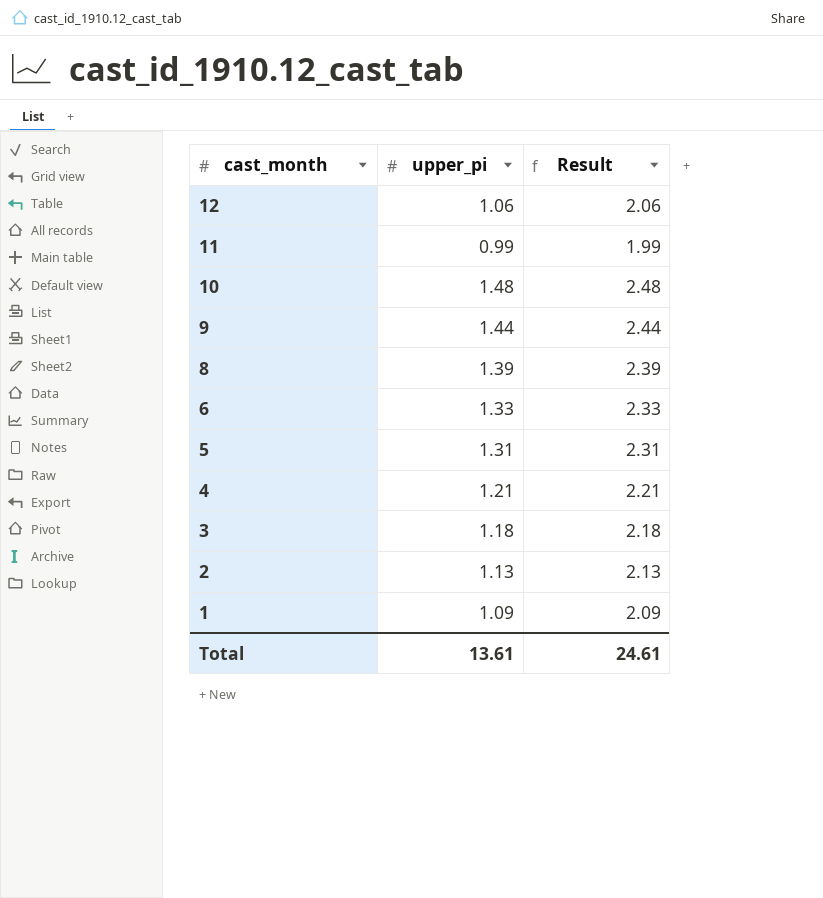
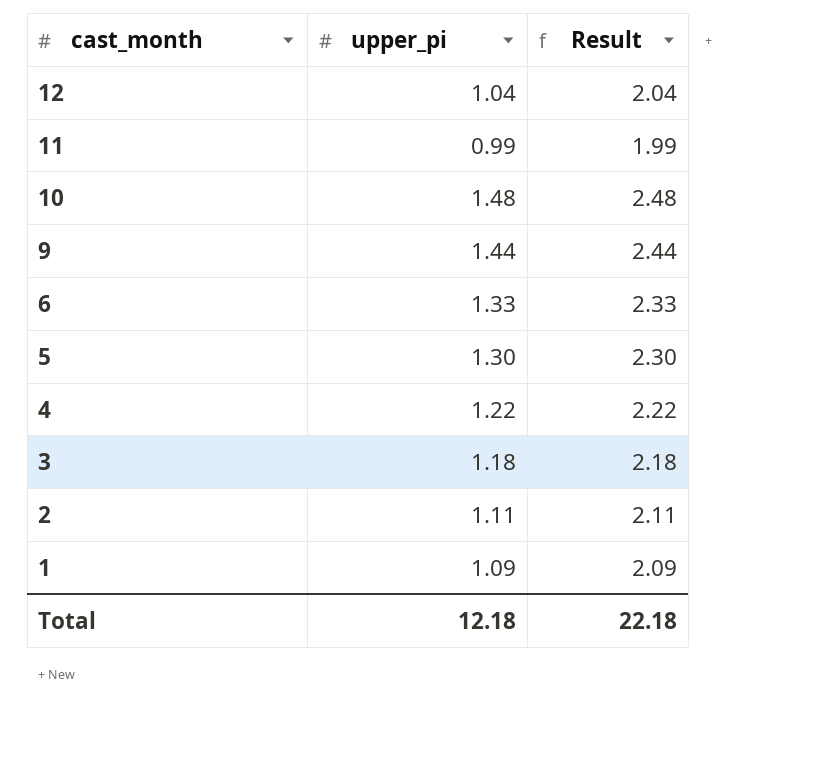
row 8: 1.39 | 2.39 -> none
12 | upper_pi: 1.06 -> 1.04
12 | Result: 2.06 -> 2.04
5 | upper_pi: 1.31 -> 1.30
5 | Result: 2.31 -> 2.30
4 | upper_pi: 1.21 -> 1.22
4 | Result: 2.21 -> 2.22
2 | upper_pi: 1.13 -> 1.11
2 | Result: 2.13 -> 2.11
Total | upper_pi: 13.61 -> 12.18
Total | Result: 24.61 -> 22.18

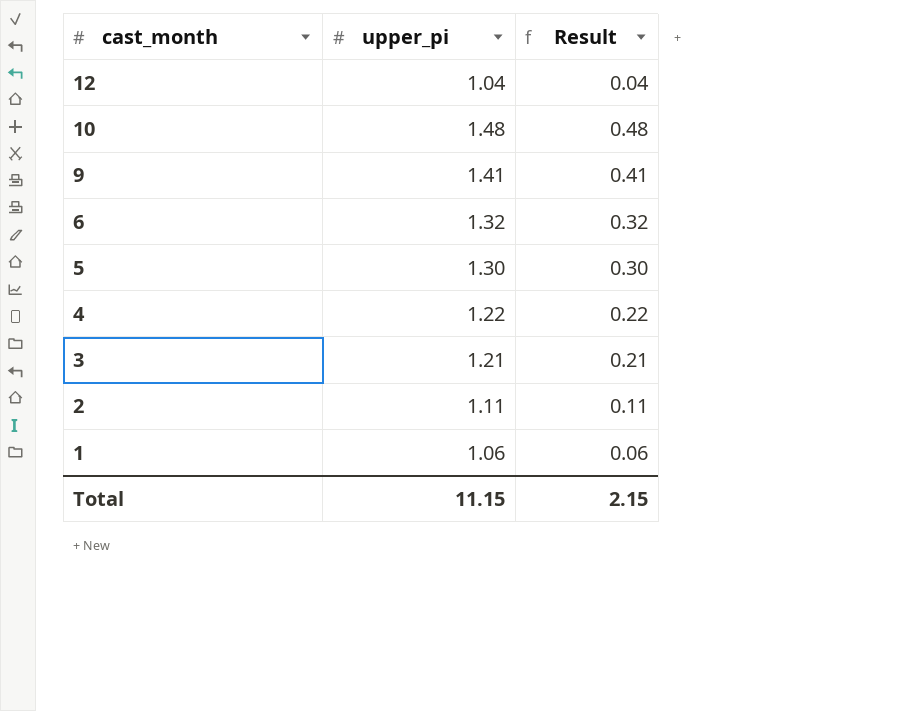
column Result | formula: [upper_pi] + 1 -> [upper_pi] - 1
row 11: 0.99 | 1.99 -> none
9 | upper_pi: 1.44 -> 1.41
6 | upper_pi: 1.33 -> 1.32
3 | upper_pi: 1.18 -> 1.21
1 | upper_pi: 1.09 -> 1.06
Total | upper_pi: 12.18 -> 11.15
Total | Result: 22.18 -> 2.15

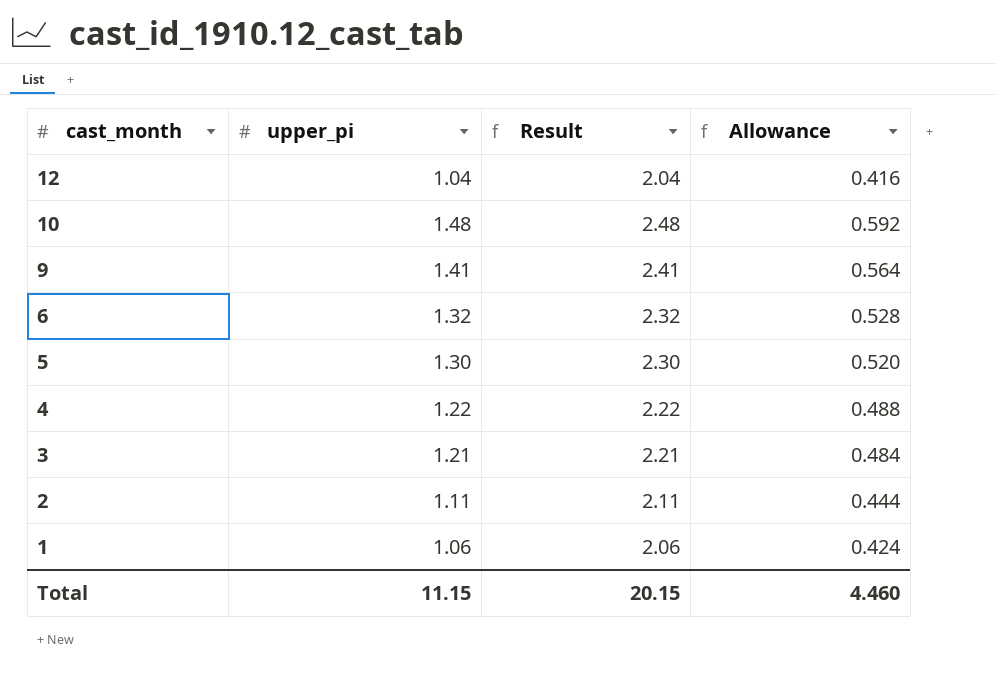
column Result | formula: [upper_pi] - 1 -> [upper_pi] + 1
column Allowance | formula: none -> [upper_pi] * 0.4
Total | Result: 2.15 -> 20.15

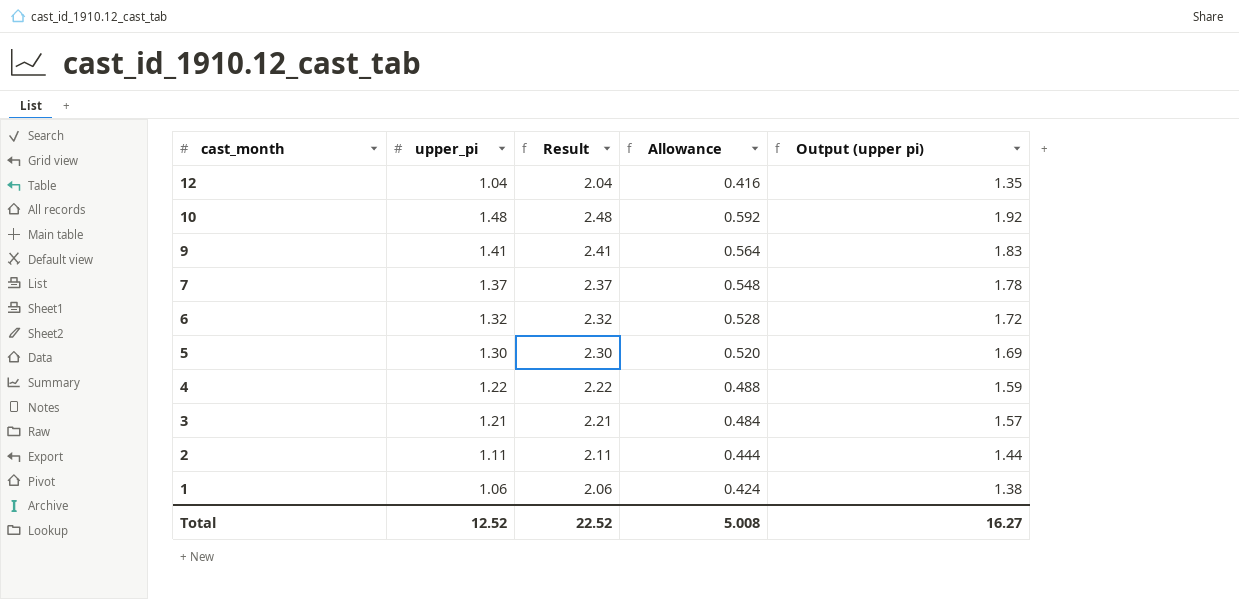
column Output (upper pi) | formula: none -> [upper_pi] * 1.3
row 7: none -> 1.37 | 2.37 | 0.548 | 1.78
Total | upper_pi: 11.15 -> 12.52
Total | Result: 20.15 -> 22.52
Total | Allowance: 4.460 -> 5.008

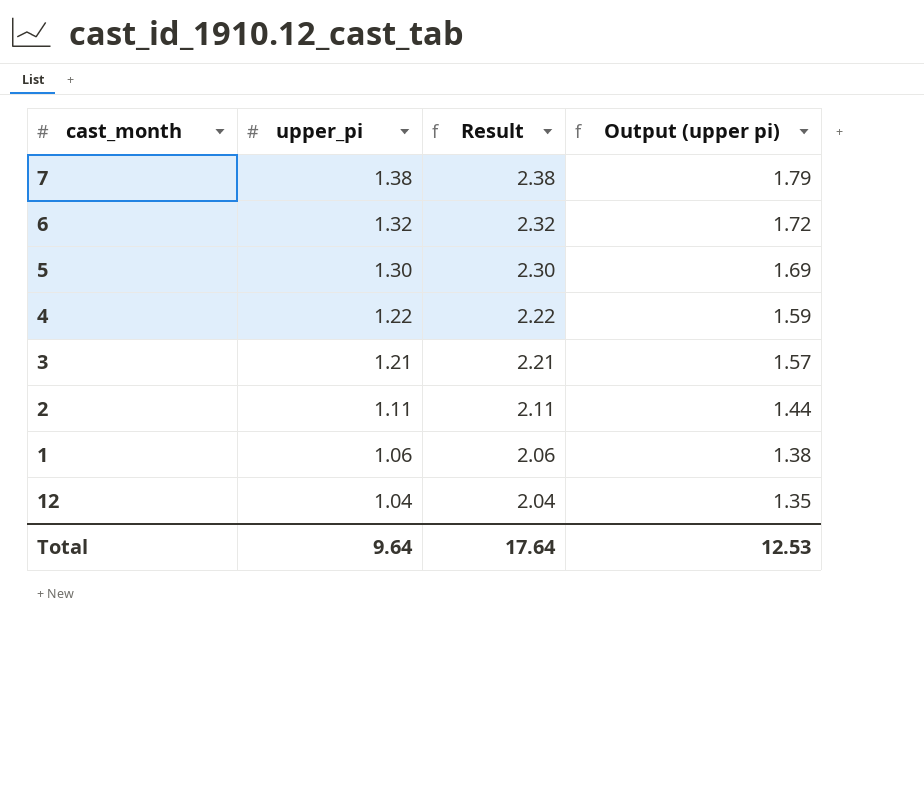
row order: cast_month descending -> upper_pi descending
column Allowance | formula: [upper_pi] * 0.4 -> none
row 10: 1.48 | 2.48 | 0.592 | 1.92 -> none
row 9: 1.41 | 2.41 | 0.564 | 1.83 -> none
7 | upper_pi: 1.37 -> 1.38
7 | Result: 2.37 -> 2.38
7 | Output (upper pi): 1.78 -> 1.79
Total | upper_pi: 12.52 -> 9.64
Total | Result: 22.52 -> 17.64
Total | Output (upper pi): 16.27 -> 12.53

